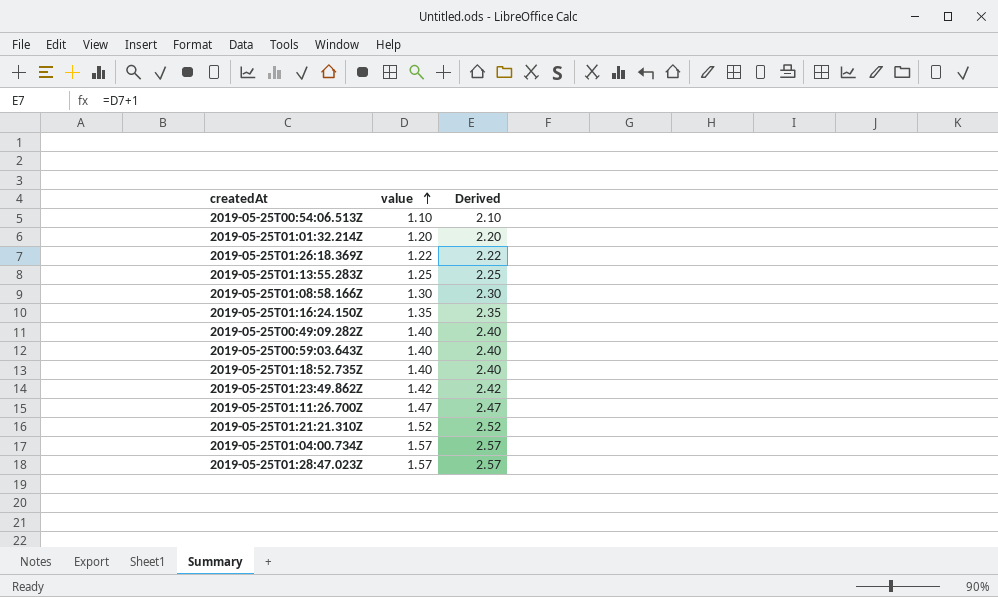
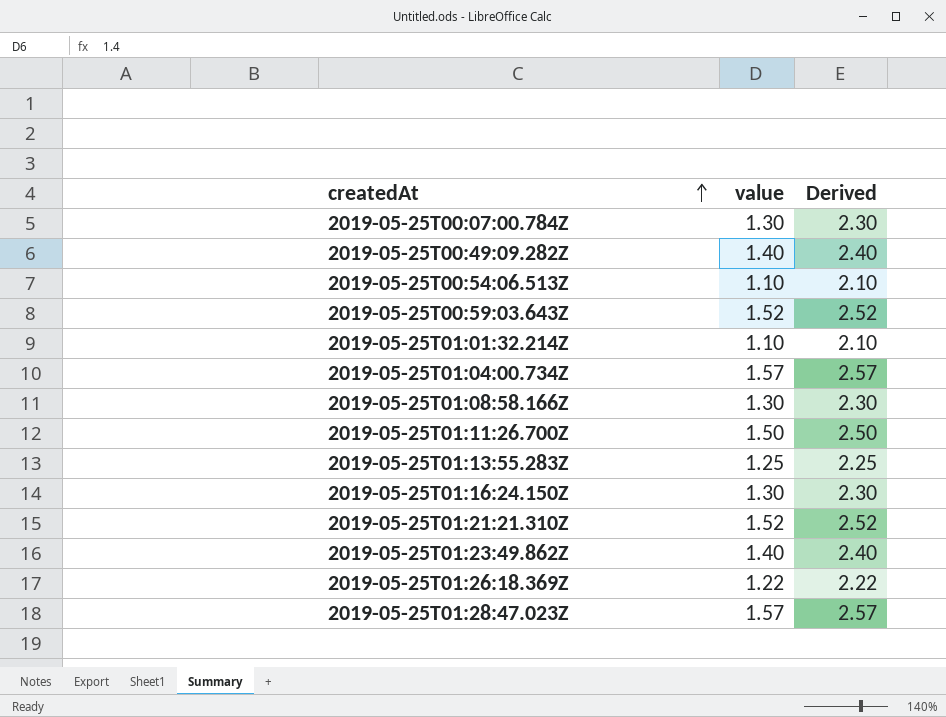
row order: value ascending -> createdAt ascending
row 2019-05-25T01:18:52.735Z: 1.40 | 2.40 -> none
row 2019-05-25T00:07:00.784Z: none -> 1.30 | 2.30
2019-05-25T00:59:03.643Z | value: 1.40 -> 1.52
2019-05-25T00:59:03.643Z | Derived: 2.40 -> 2.52
2019-05-25T01:01:32.214Z | value: 1.20 -> 1.10
2019-05-25T01:01:32.214Z | Derived: 2.20 -> 2.10
2019-05-25T01:11:26.700Z | value: 1.47 -> 1.50
2019-05-25T01:11:26.700Z | Derived: 2.47 -> 2.50
2019-05-25T01:16:24.150Z | value: 1.35 -> 1.30
2019-05-25T01:16:24.150Z | Derived: 2.35 -> 2.30
2019-05-25T01:23:49.862Z | value: 1.42 -> 1.40
2019-05-25T01:23:49.862Z | Derived: 2.42 -> 2.40

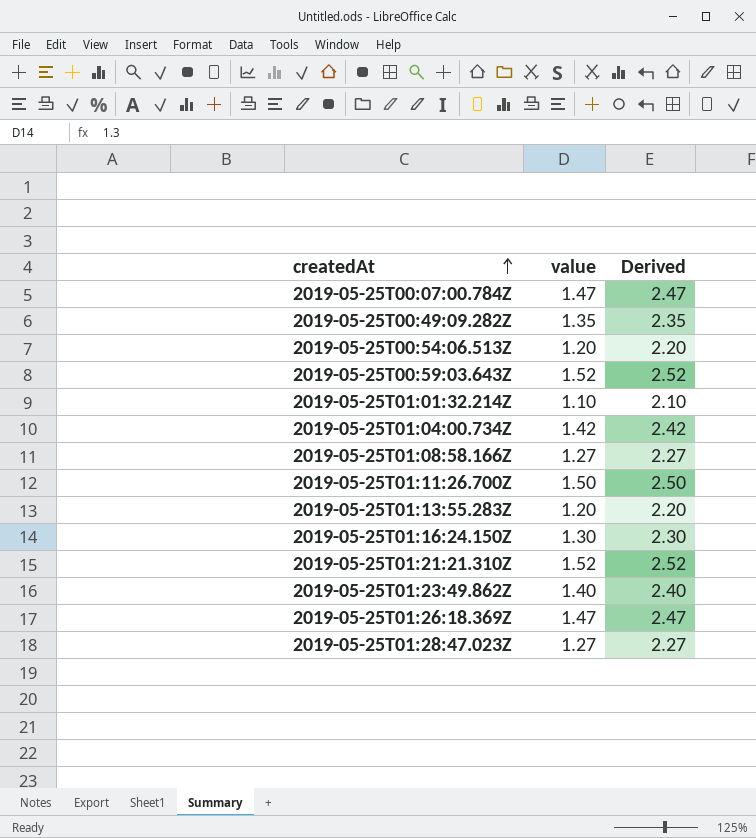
2019-05-25T00:07:00.784Z | value: 1.30 -> 1.47
2019-05-25T00:07:00.784Z | Derived: 2.30 -> 2.47
2019-05-25T00:49:09.282Z | value: 1.40 -> 1.35
2019-05-25T00:49:09.282Z | Derived: 2.40 -> 2.35
2019-05-25T00:54:06.513Z | value: 1.10 -> 1.20
2019-05-25T00:54:06.513Z | Derived: 2.10 -> 2.20
2019-05-25T01:04:00.734Z | value: 1.57 -> 1.42
2019-05-25T01:04:00.734Z | Derived: 2.57 -> 2.42
2019-05-25T01:08:58.166Z | value: 1.30 -> 1.27
2019-05-25T01:08:58.166Z | Derived: 2.30 -> 2.27
2019-05-25T01:13:55.283Z | value: 1.25 -> 1.20
2019-05-25T01:13:55.283Z | Derived: 2.25 -> 2.20
2019-05-25T01:26:18.369Z | value: 1.22 -> 1.47
2019-05-25T01:26:18.369Z | Derived: 2.22 -> 2.47
2019-05-25T01:28:47.023Z | value: 1.57 -> 1.27
2019-05-25T01:28:47.023Z | Derived: 2.57 -> 2.27

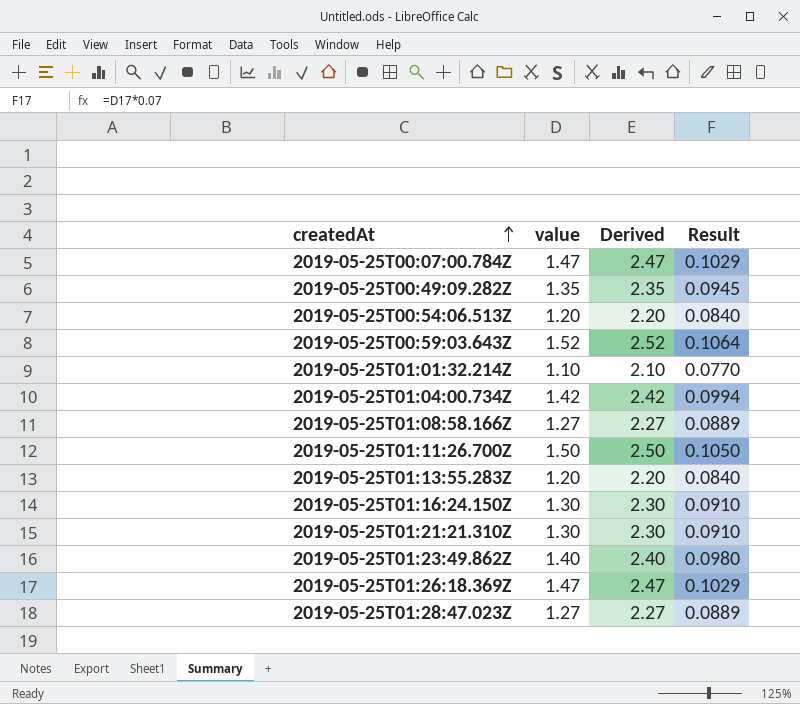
column Result | formula: none -> [value] * 0.07
2019-05-25T01:21:21.310Z | value: 1.52 -> 1.30
2019-05-25T01:21:21.310Z | Derived: 2.52 -> 2.30

